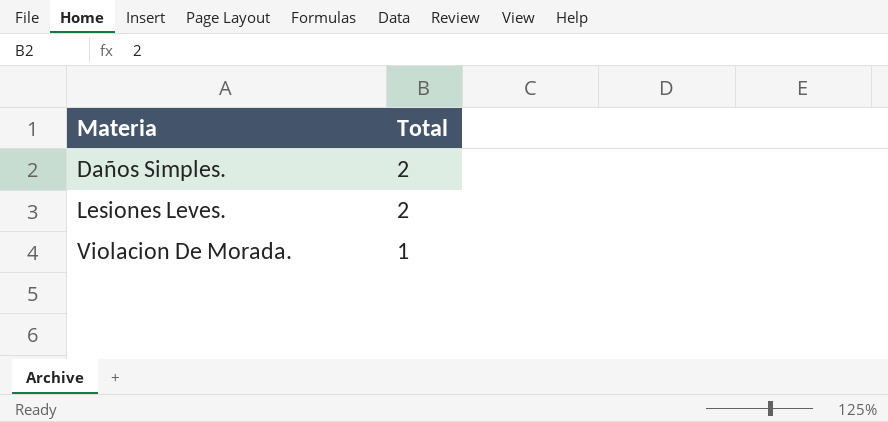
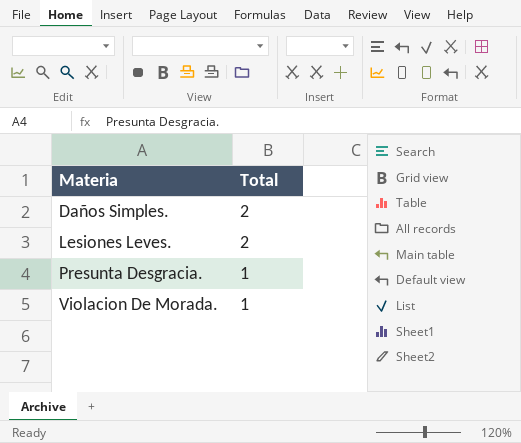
row Presunta Desgracia.: none -> 1

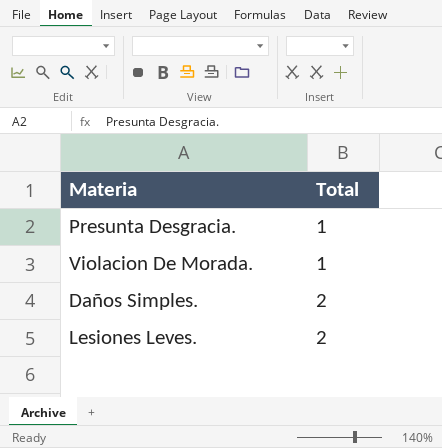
row order: Materia ascending -> Total ascending

